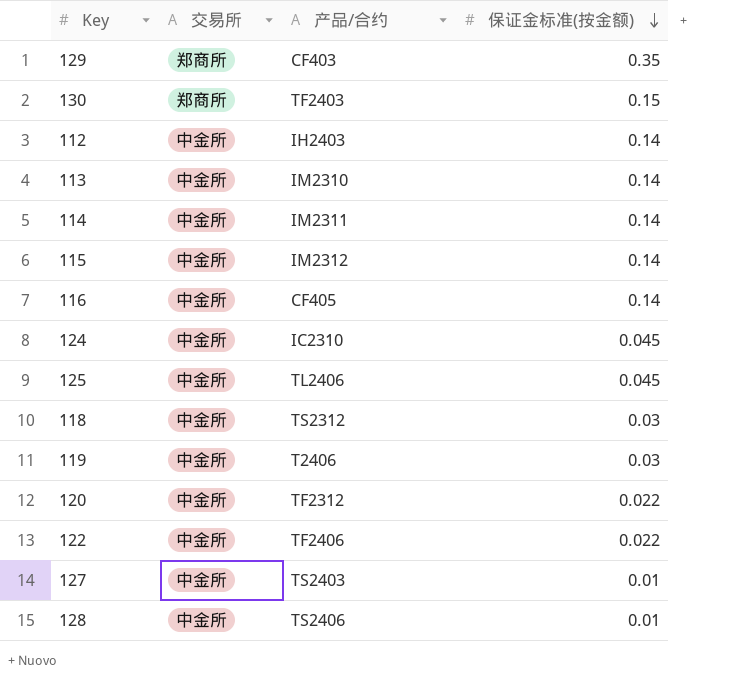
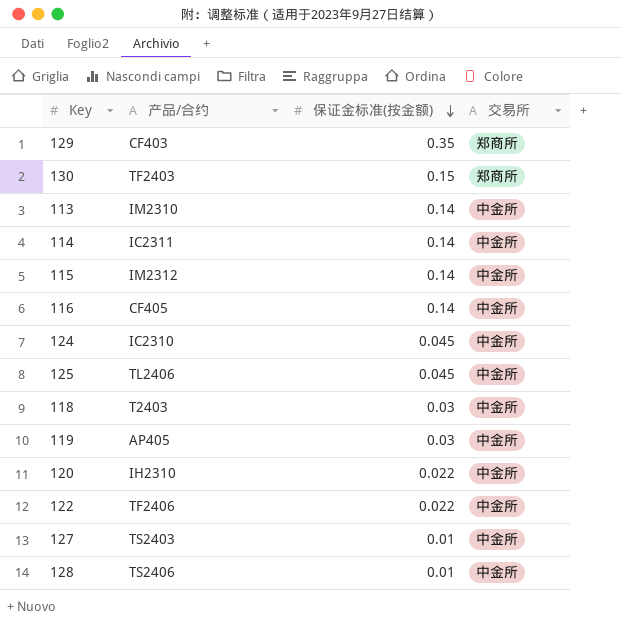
column 交易所 | position: 2 -> 4
row 112: 中金所 | IH2403 | 0.14 -> none
114 | 产品/合约: IM2311 -> IC2311
118 | 产品/合约: TS2312 -> T2403
119 | 产品/合约: T2406 -> AP405
120 | 产品/合约: TF2312 -> IH2310

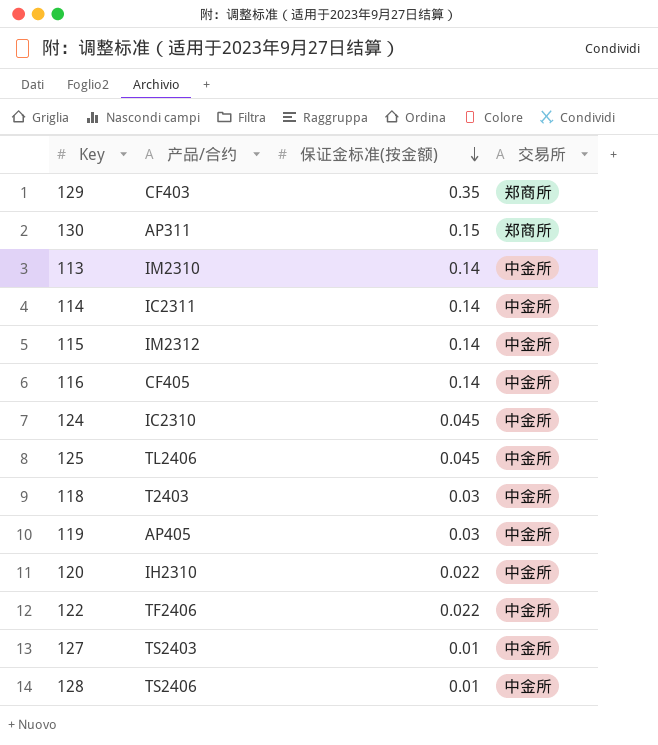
130 | 产品/合约: TF2403 -> AP311

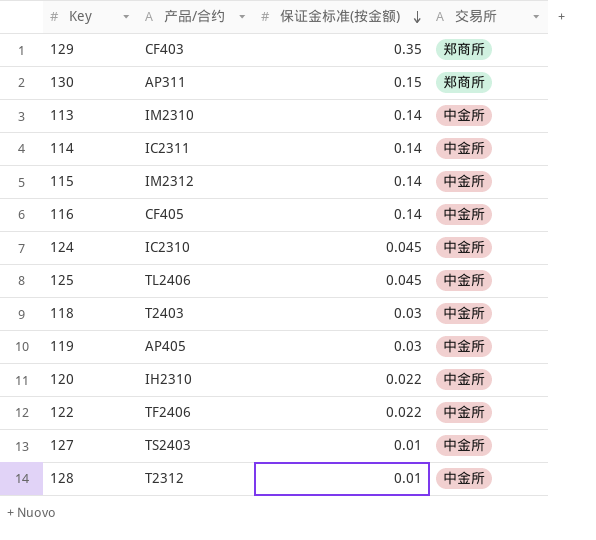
128 | 产品/合约: TS2406 -> T2312

